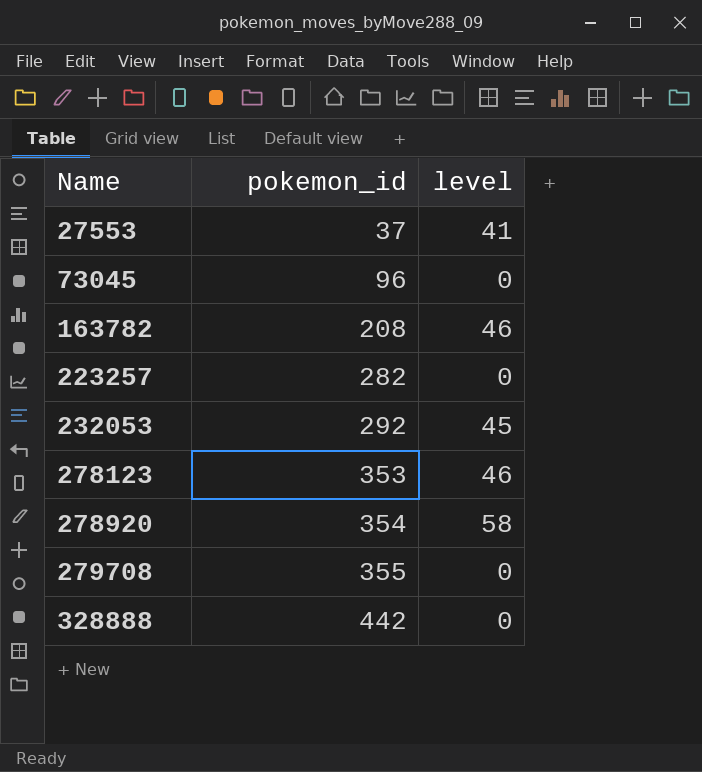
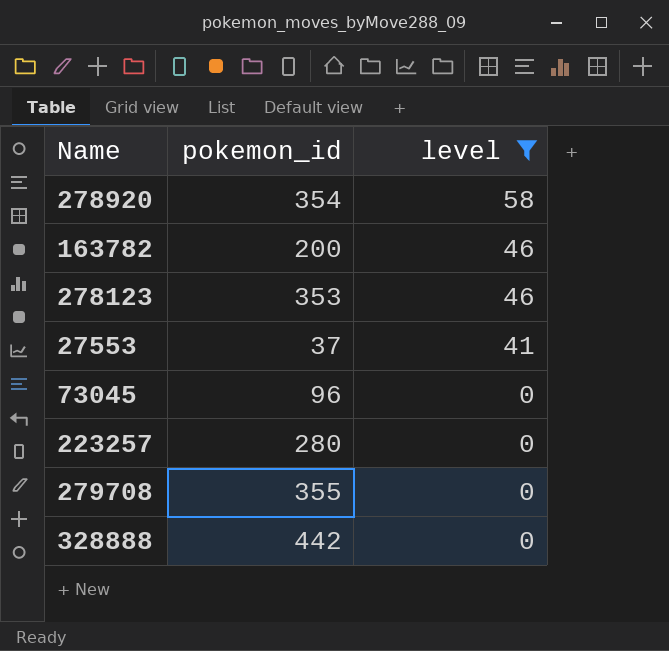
filter: none -> level != 45
row order: Name ascending -> level descending
163782 | pokemon_id: 208 -> 200
223257 | pokemon_id: 282 -> 280

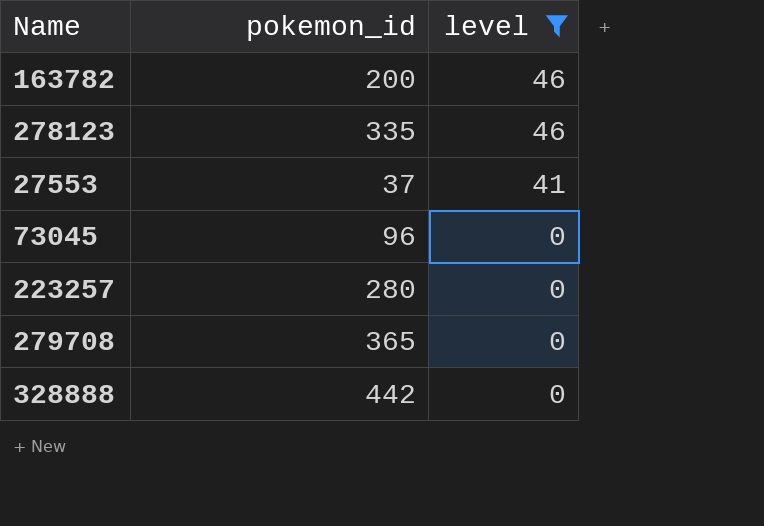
row 278920: 354 | 58 -> none
278123 | pokemon_id: 353 -> 335
279708 | pokemon_id: 355 -> 365

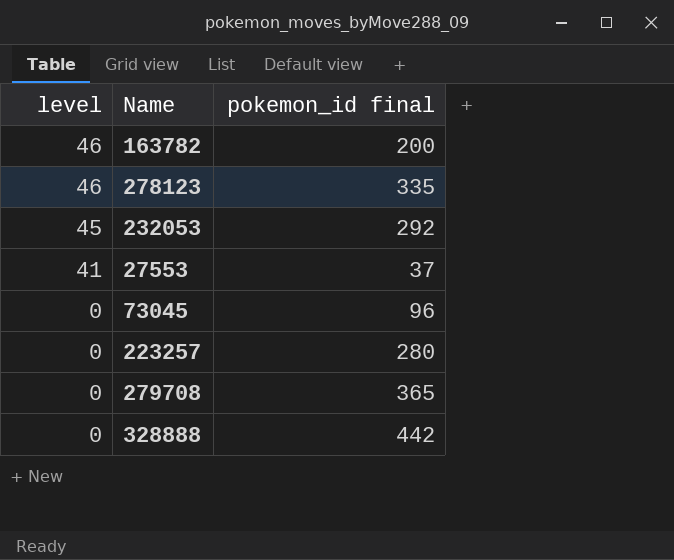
filter: level != 45 -> none
column level | position: 3 -> 1
column name: pokemon_id -> pokemon_id final

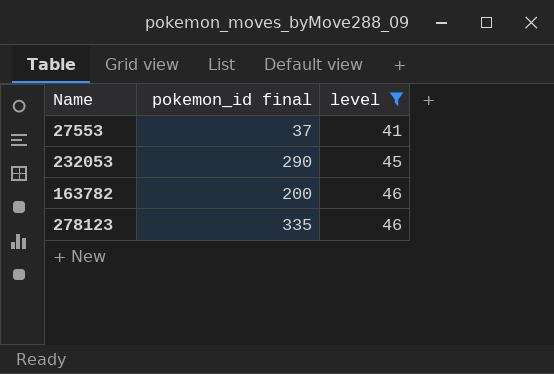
filter: none -> level != 0
row order: level descending -> level ascending
column level | position: 1 -> 3
232053 | pokemon_id final: 292 -> 290

